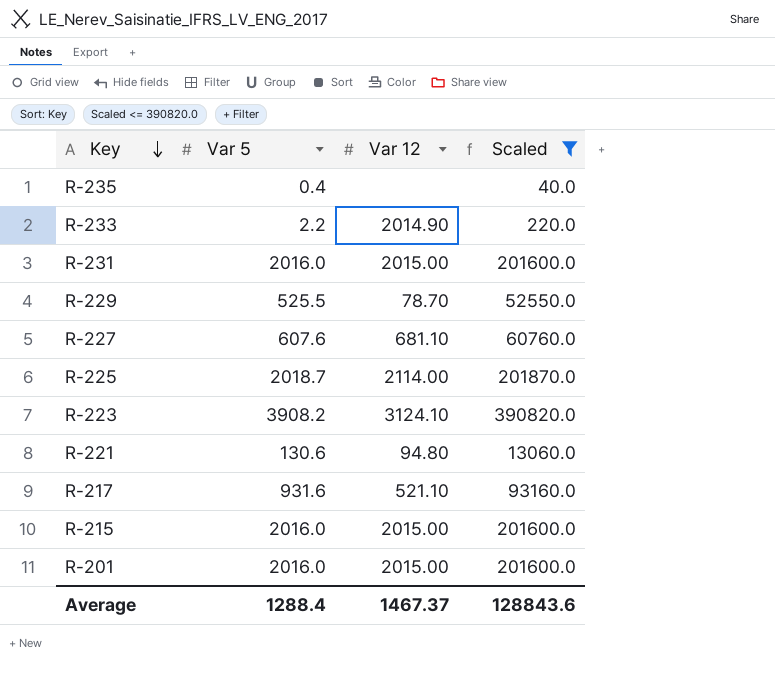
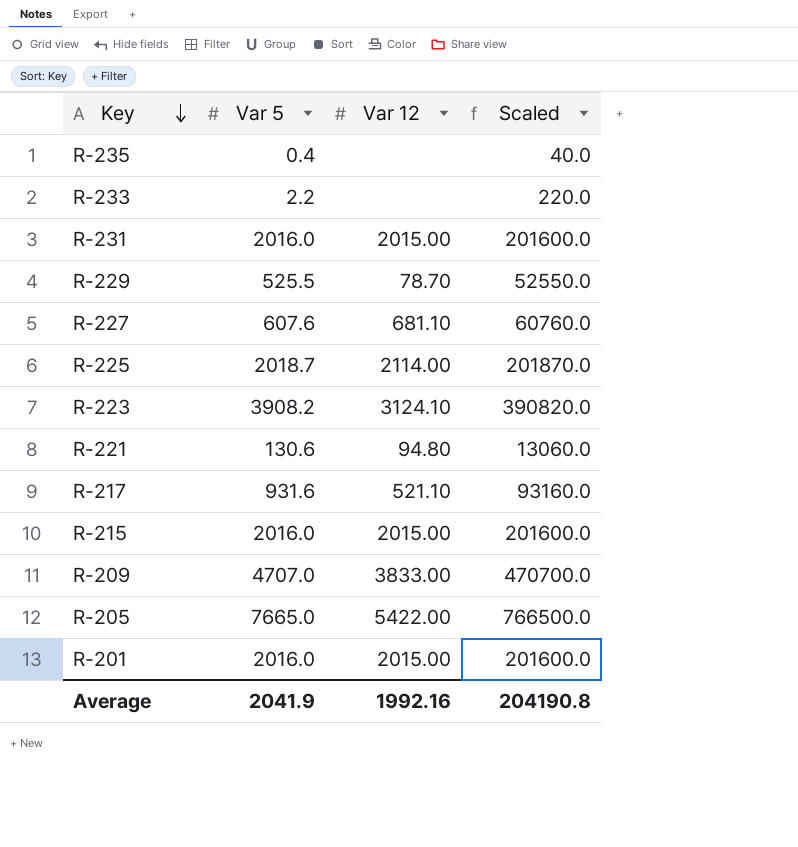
filter: Scaled <= 390820.0 -> none
R-233 | Var 12: 2014.90 -> none
Average | Var 5: 1288.4 -> 2041.9
Average | Var 12: 1467.37 -> 1992.16
Average | Scaled: 128843.6 -> 204190.8

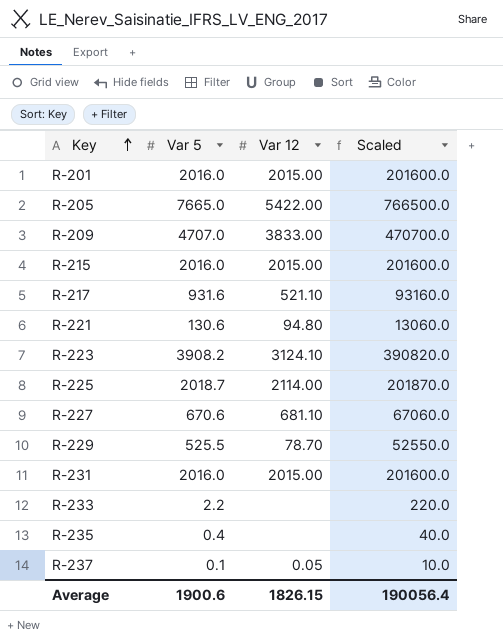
row order: Key descending -> Key ascending
R-227 | Var 5: 607.6 -> 670.6
R-227 | Scaled: 60760.0 -> 67060.0
row R-237: none -> 0.1 | 0.05 | 10.0
Average | Var 5: 2041.9 -> 1900.6
Average | Var 12: 1992.16 -> 1826.15
Average | Scaled: 204190.8 -> 190056.4

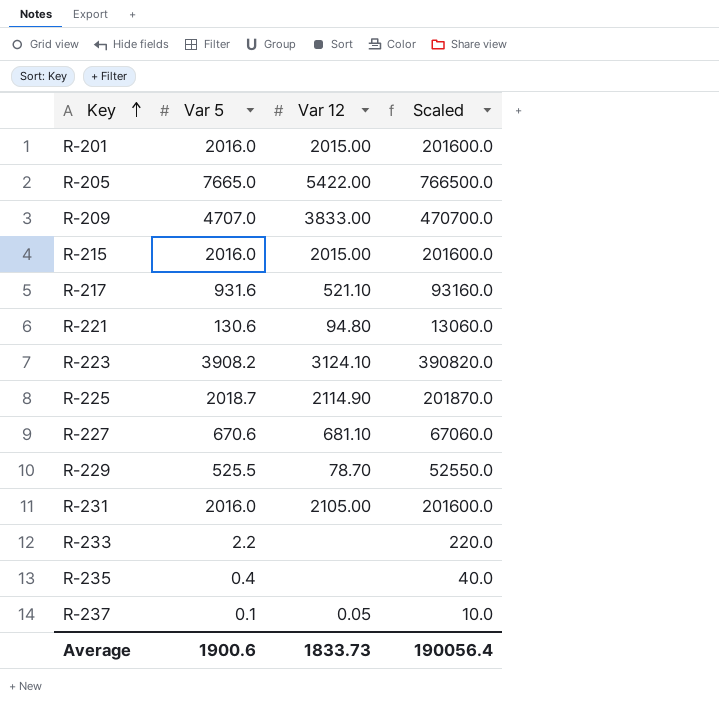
R-225 | Var 12: 2114.00 -> 2114.90
R-231 | Var 12: 2015.00 -> 2105.00
Average | Var 12: 1826.15 -> 1833.73

